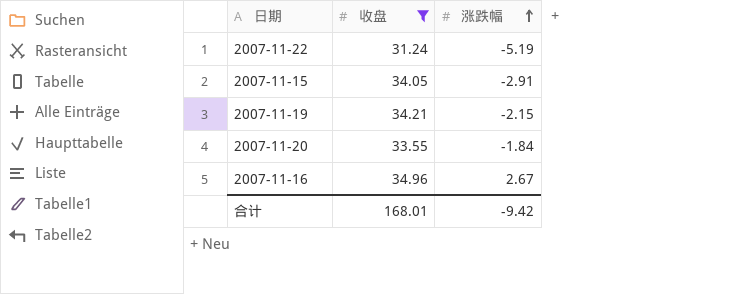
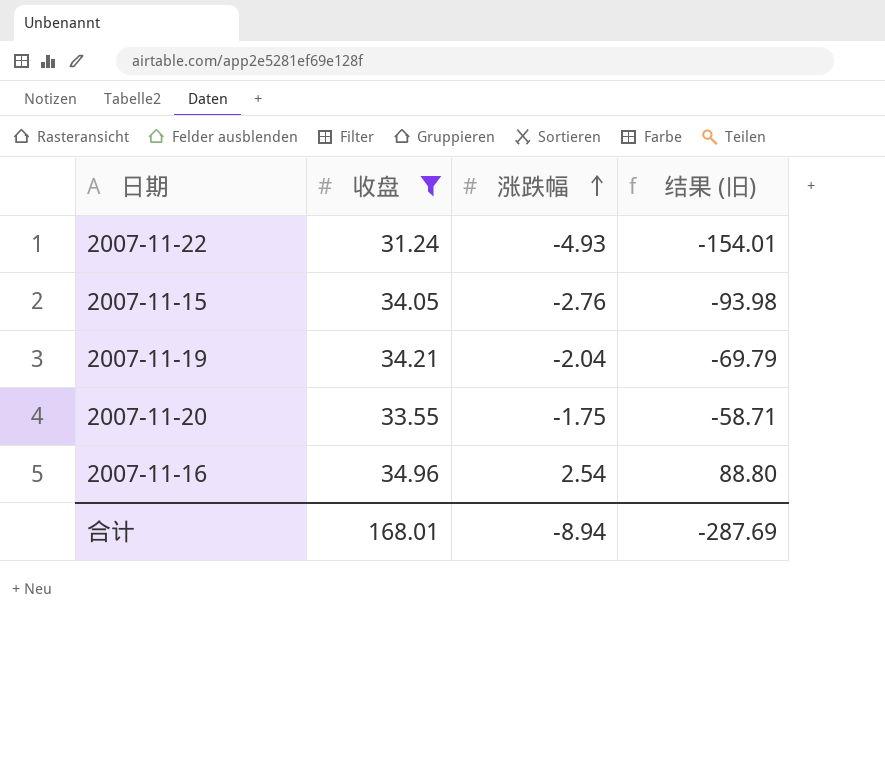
column 结果 (旧) | formula: none -> [收盘] * [涨跌幅]
2007-11-22 | 涨跌幅: -5.19 -> -4.93
2007-11-15 | 涨跌幅: -2.91 -> -2.76
2007-11-19 | 涨跌幅: -2.15 -> -2.04
2007-11-20 | 涨跌幅: -1.84 -> -1.75
2007-11-16 | 涨跌幅: 2.67 -> 2.54
合计 | 涨跌幅: -9.42 -> -8.94

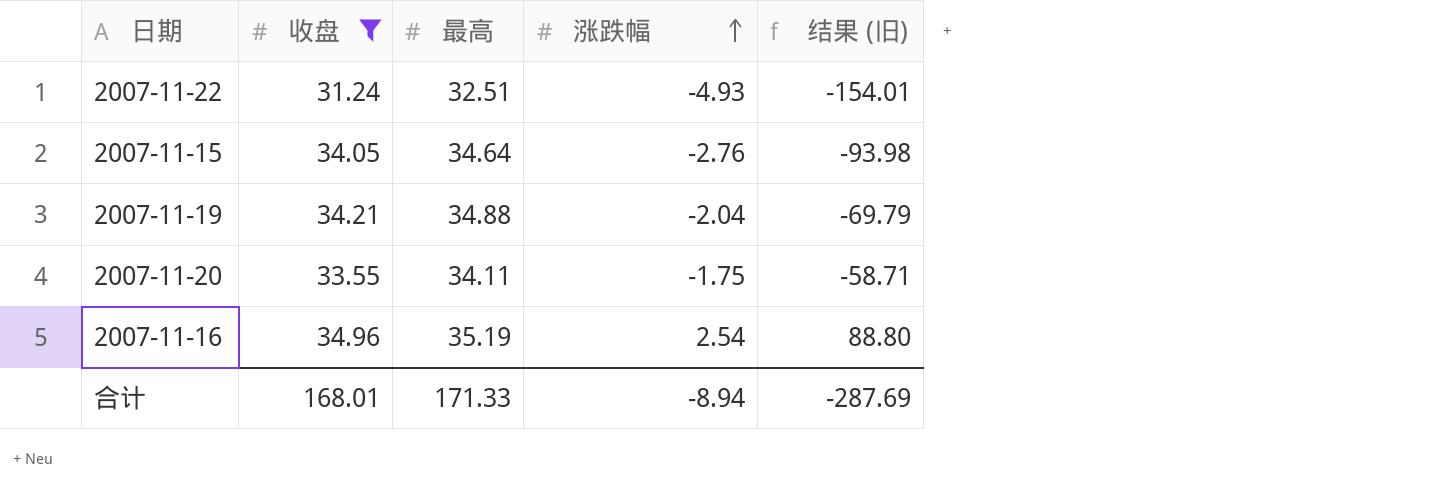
column 最高 | position: none -> 3

